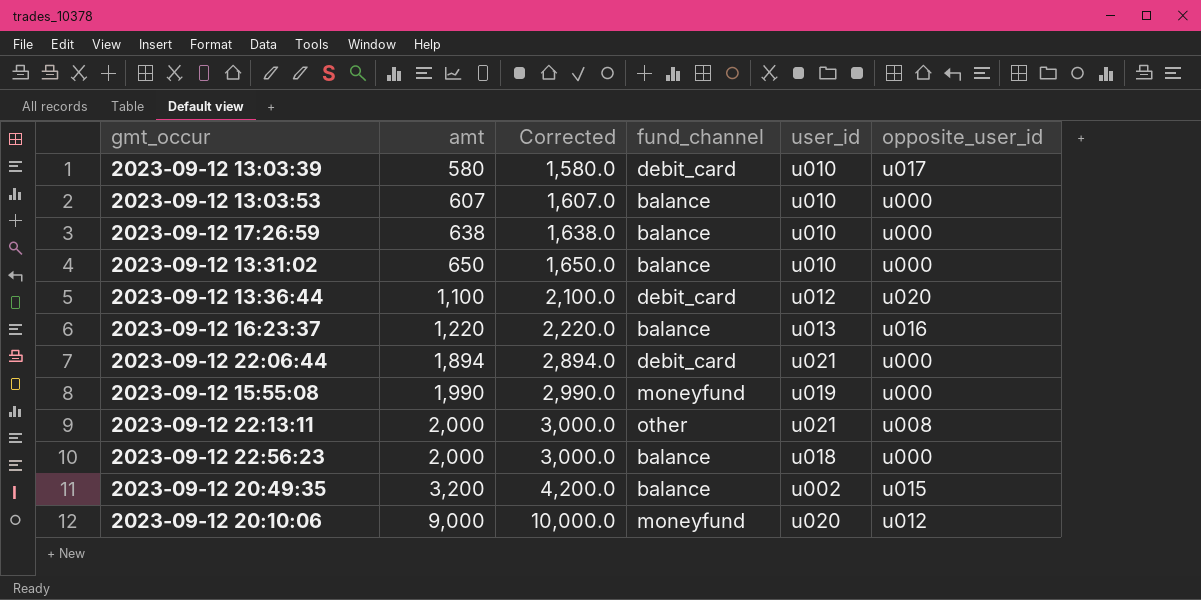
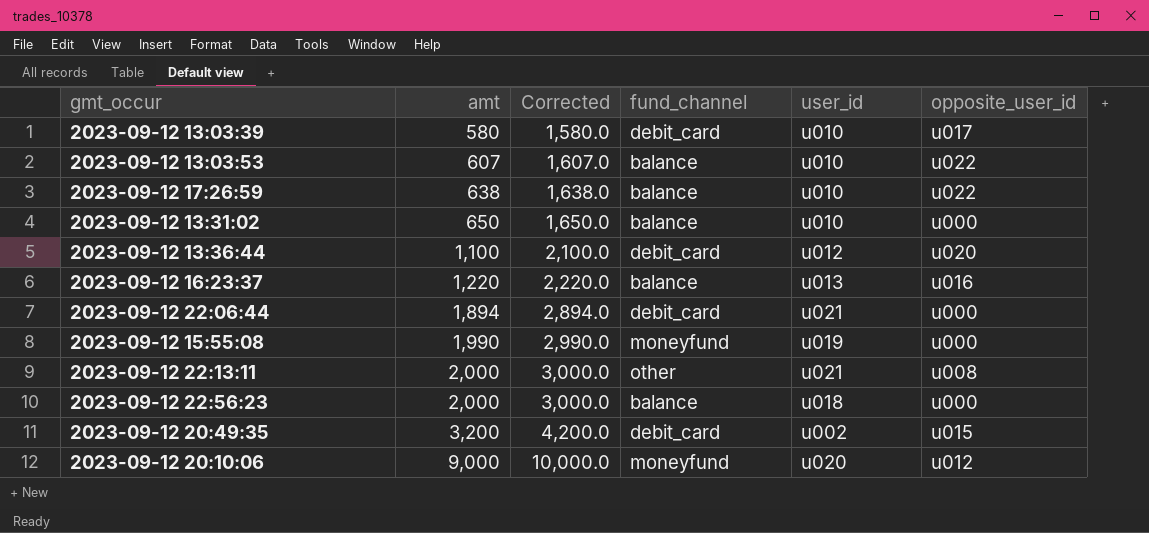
2023-09-12 13:03:53 | opposite_user_id: u000 -> u022
2023-09-12 17:26:59 | opposite_user_id: u000 -> u022
2023-09-12 20:49:35 | fund_channel: balance -> debit_card

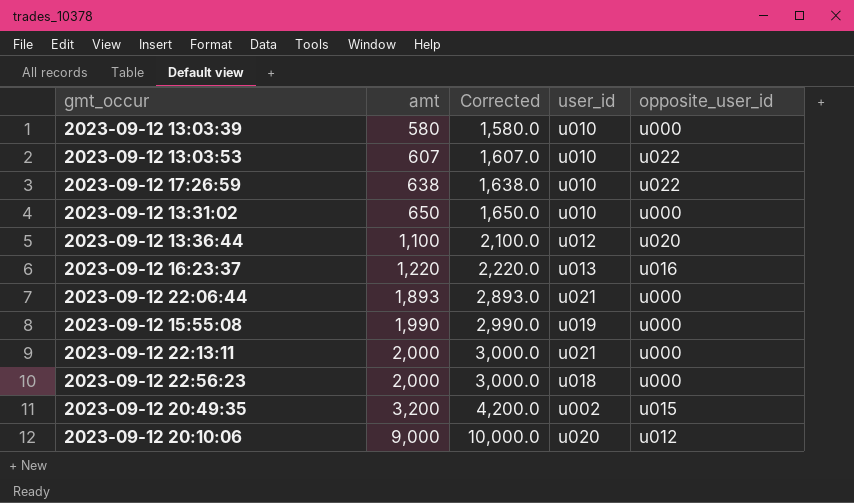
column fund_channel | position: 4 -> none
2023-09-12 13:03:39 | opposite_user_id: u017 -> u000
2023-09-12 22:06:44 | amt: 1,894 -> 1,893
2023-09-12 22:06:44 | Corrected: 2,894.0 -> 2,893.0
2023-09-12 22:13:11 | opposite_user_id: u008 -> u000

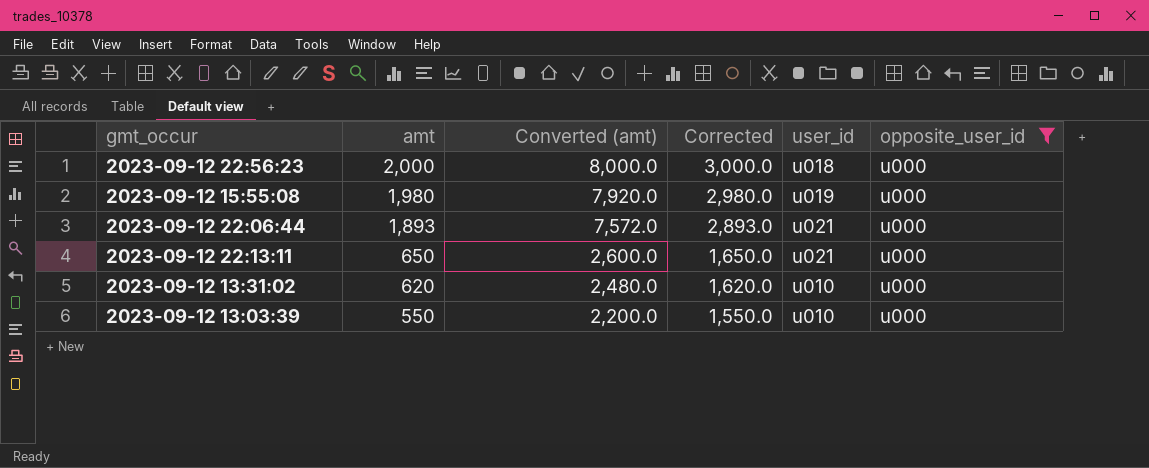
filter: none -> opposite_user_id = u000
row order: amt ascending -> amt descending
column Converted (amt) | formula: none -> [amt] * 4
2023-09-12 15:55:08 | amt: 1,990 -> 1,980
2023-09-12 15:55:08 | Corrected: 2,990.0 -> 2,980.0
2023-09-12 22:13:11 | amt: 2,000 -> 650
2023-09-12 22:13:11 | Corrected: 3,000.0 -> 1,650.0
2023-09-12 13:31:02 | amt: 650 -> 620
2023-09-12 13:31:02 | Corrected: 1,650.0 -> 1,620.0
2023-09-12 13:03:39 | amt: 580 -> 550
2023-09-12 13:03:39 | Corrected: 1,580.0 -> 1,550.0

